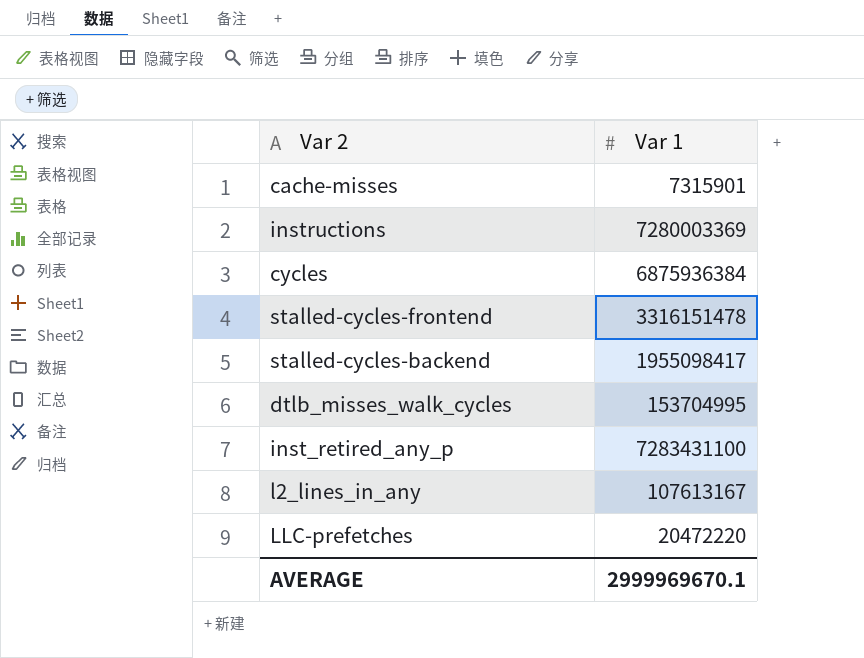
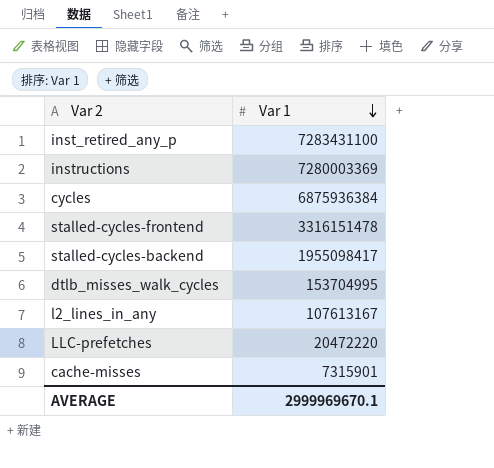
row order: none -> Var 1 descending

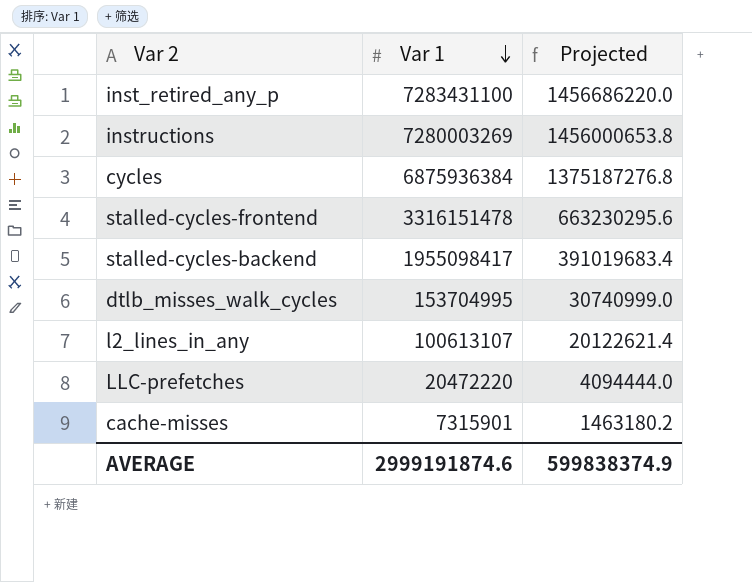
column Projected | formula: none -> [Var 1] * 0.2
instructions | Var 1: 7280003369 -> 7280003269
l2_lines_in_any | Var 1: 107613167 -> 100613107
AVERAGE | Var 1: 2999969670.1 -> 2999191874.6

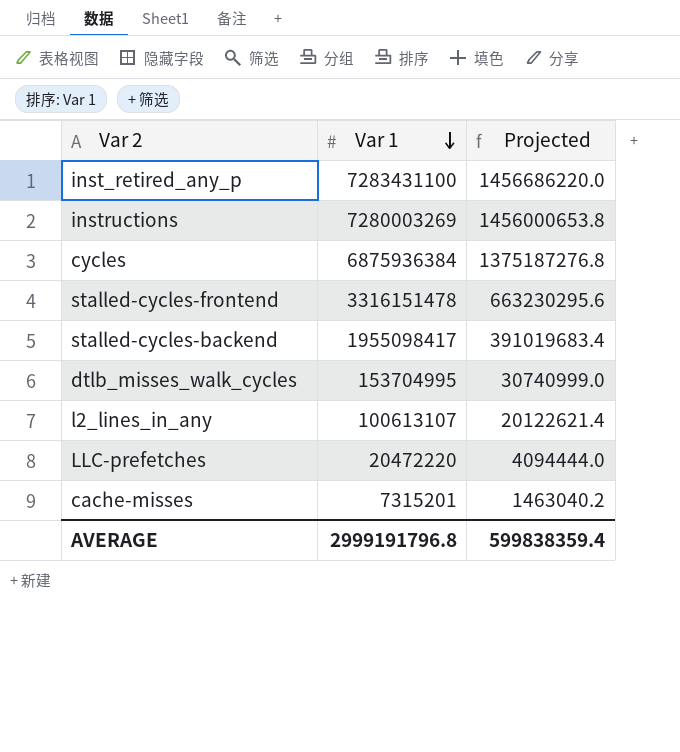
cache-misses | Var 1: 7315901 -> 7315201
cache-misses | Projected: 1463180.2 -> 1463040.2
AVERAGE | Var 1: 2999191874.6 -> 2999191796.8
AVERAGE | Projected: 599838374.9 -> 599838359.4

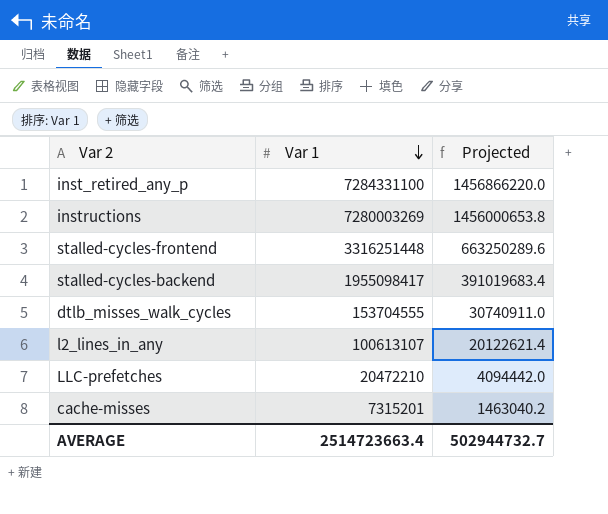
row cycles: 6875936384 | 1375187276.8 -> none
inst_retired_any_p | Var 1: 7283431100 -> 7284331100
inst_retired_any_p | Projected: 1456686220.0 -> 1456866220.0
stalled-cycles-frontend | Var 1: 3316151478 -> 3316251448
stalled-cycles-frontend | Projected: 663230295.6 -> 663250289.6
dtlb_misses_walk_cycles | Var 1: 153704995 -> 153704555
dtlb_misses_walk_cycles | Projected: 30740999.0 -> 30740911.0
LLC-prefetches | Var 1: 20472220 -> 20472210
LLC-prefetches | Projected: 4094444.0 -> 4094442.0
AVERAGE | Var 1: 2999191796.8 -> 2514723663.4
AVERAGE | Projected: 599838359.4 -> 502944732.7

